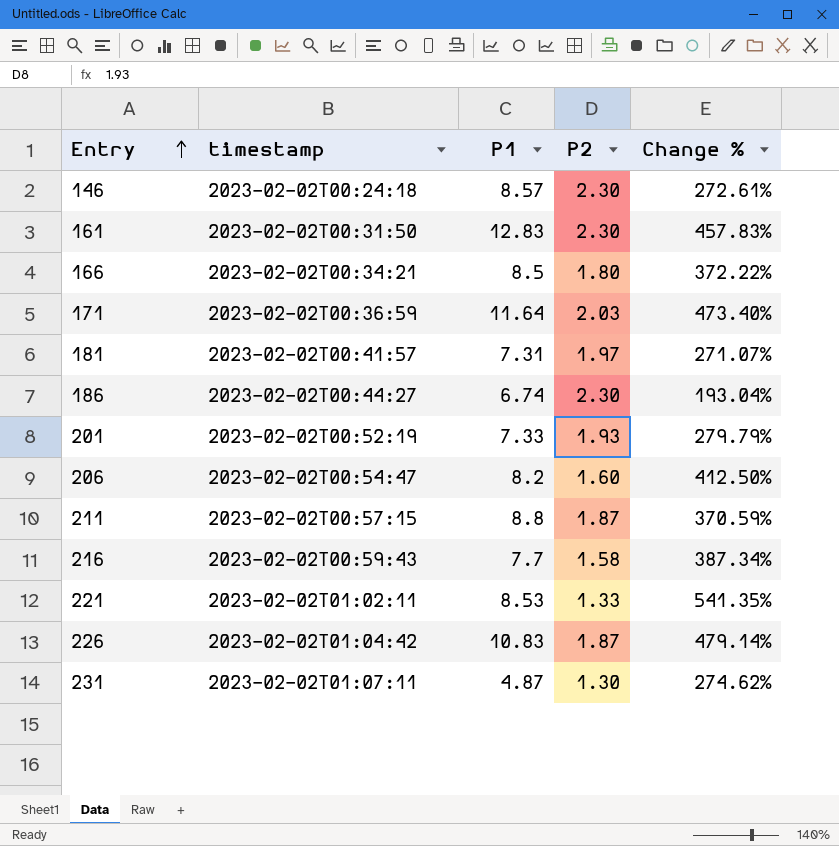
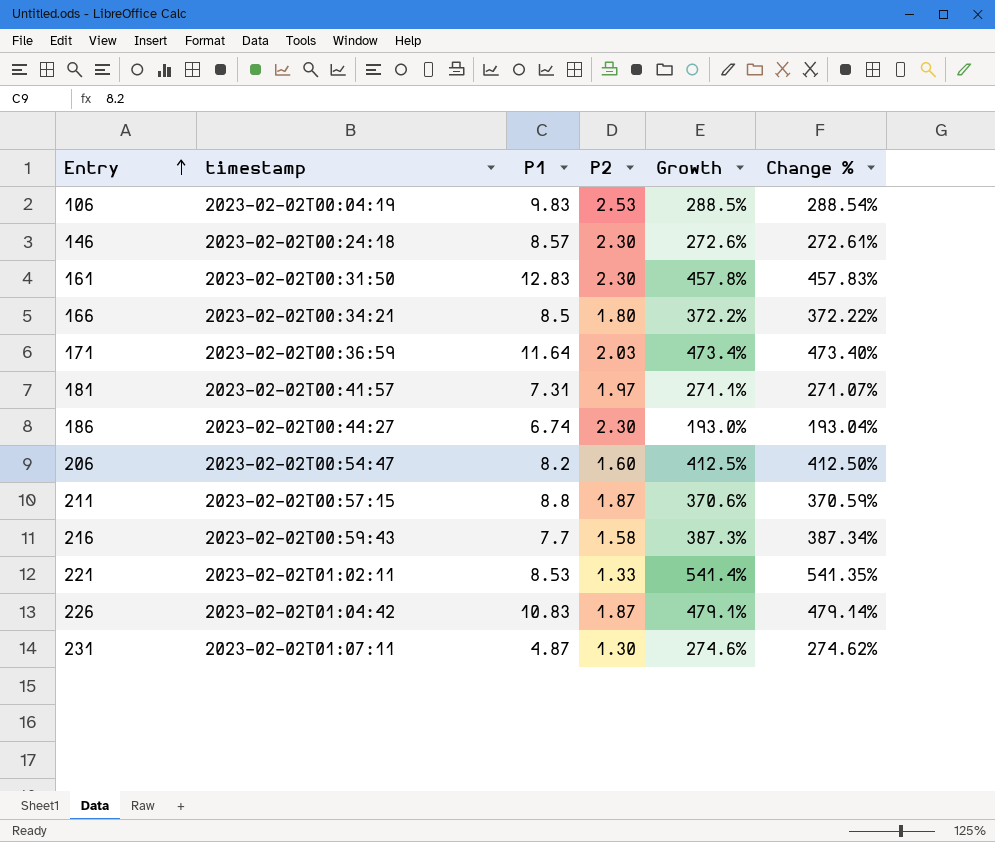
column Growth | formula: none -> ([P1] - [P2]) / [P2]
row 201: 2023-02-02T00:52:19 | 7.33 | 1.93 | 279.79% -> none
row 106: none -> 2023-02-02T00:04:19 | 9.83 | 2.53 | 288.5% | 288.54%

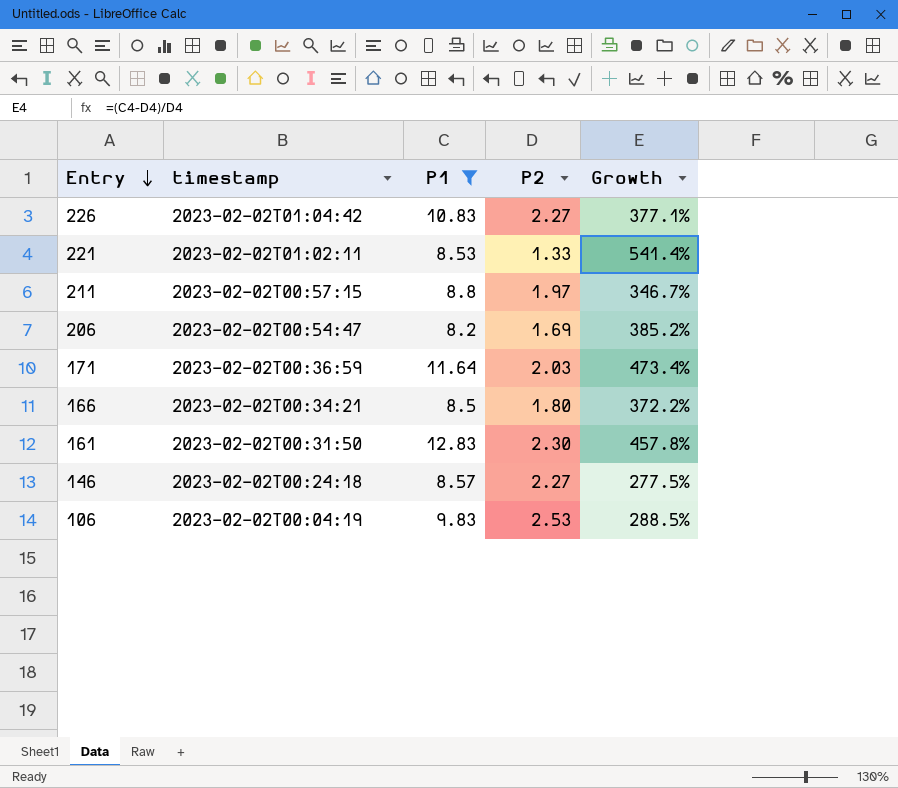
filter: none -> P1 >= 8.2
row order: Entry ascending -> Entry descending
column Change % | formula: ([P1] - [P2]) / [P2] -> none
226 | P2: 1.87 -> 2.27
226 | Growth: 479.1% -> 377.1%
211 | P2: 1.87 -> 1.97
211 | Growth: 370.6% -> 346.7%
206 | P2: 1.60 -> 1.69
206 | Growth: 412.5% -> 385.2%
146 | P2: 2.30 -> 2.27
146 | Growth: 272.6% -> 277.5%

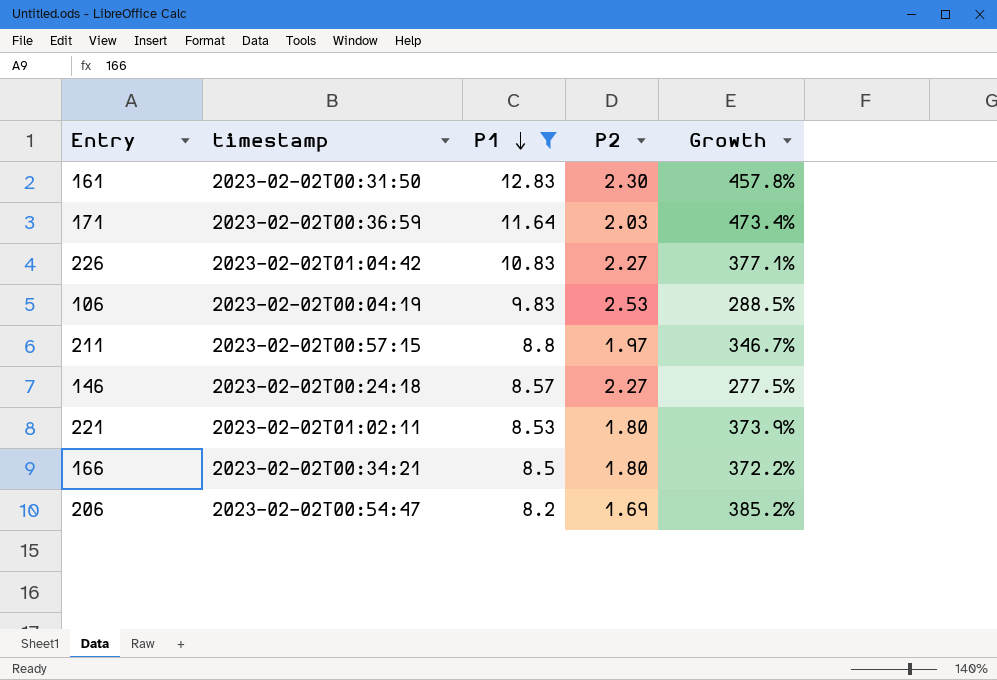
row order: Entry descending -> P1 descending
221 | P2: 1.33 -> 1.80
221 | Growth: 541.4% -> 373.9%

